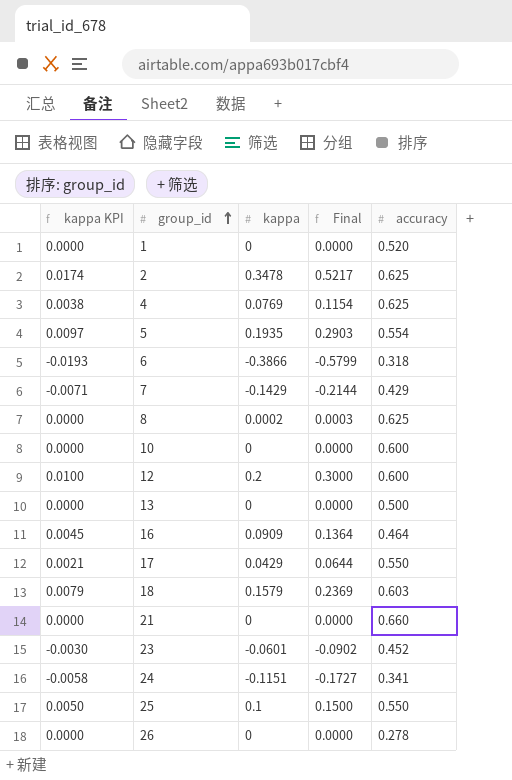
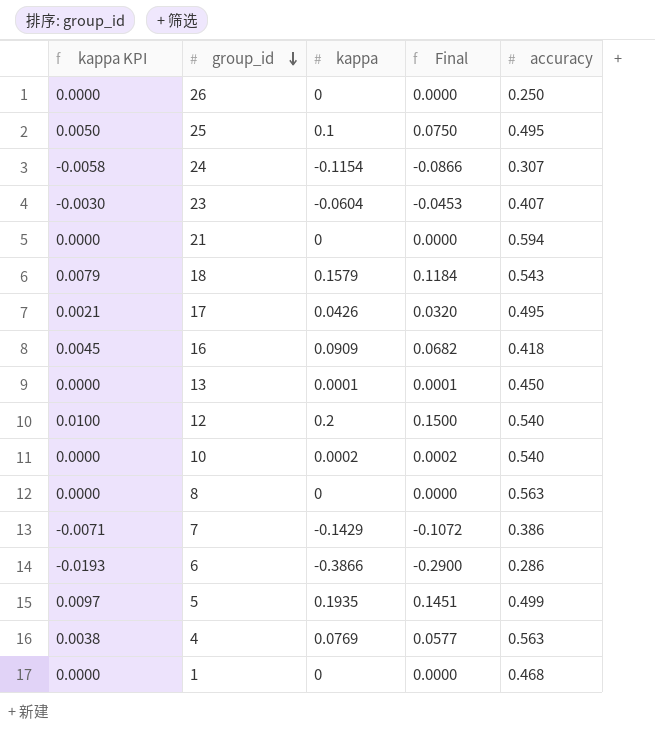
row order: group_id ascending -> group_id descending
column Final | formula: [kappa] * 1.5 -> [kappa] * 0.75
row 2: 0.0174 | 0.3478 | 0.5217 | 0.625 -> none
26 | accuracy: 0.278 -> 0.250
25 | accuracy: 0.550 -> 0.495
24 | kappa: -0.1151 -> -0.1154
24 | accuracy: 0.341 -> 0.307
23 | kappa: -0.0601 -> -0.0604
23 | accuracy: 0.452 -> 0.407
21 | accuracy: 0.660 -> 0.594
18 | accuracy: 0.603 -> 0.543
17 | kappa: 0.0429 -> 0.0426
17 | accuracy: 0.550 -> 0.495
16 | accuracy: 0.464 -> 0.418
13 | kappa: 0 -> 0.0001
13 | accuracy: 0.500 -> 0.450
12 | accuracy: 0.600 -> 0.540
10 | kappa: 0 -> 0.0002
10 | accuracy: 0.600 -> 0.540
8 | kappa: 0.0002 -> 0
8 | accuracy: 0.625 -> 0.563
7 | accuracy: 0.429 -> 0.386
6 | accuracy: 0.318 -> 0.286
5 | accuracy: 0.554 -> 0.499
4 | accuracy: 0.625 -> 0.563
1 | accuracy: 0.520 -> 0.468

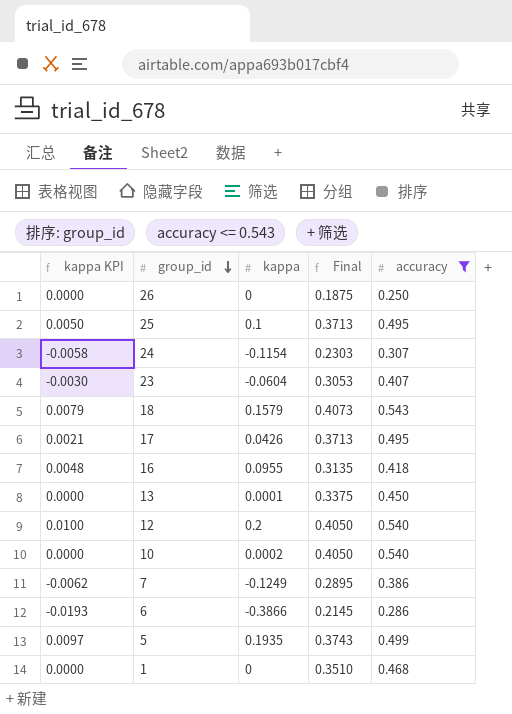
filter: none -> accuracy <= 0.543
column Final | formula: [kappa] * 0.75 -> [accuracy] * 0.75
16 | kappa KPI: 0.0045 -> 0.0048
16 | kappa: 0.0909 -> 0.0955
7 | kappa KPI: -0.0071 -> -0.0062
7 | kappa: -0.1429 -> -0.1249

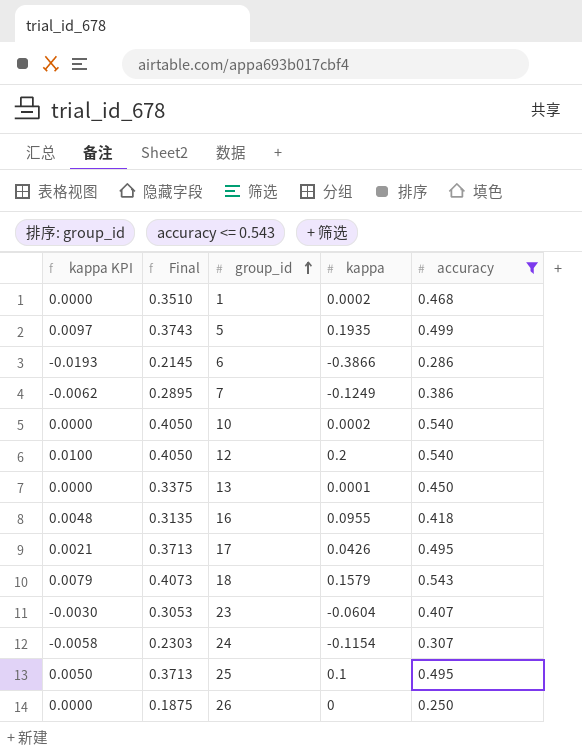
row order: group_id descending -> group_id ascending
column Final | position: 4 -> 2
1 | kappa: 0 -> 0.0002

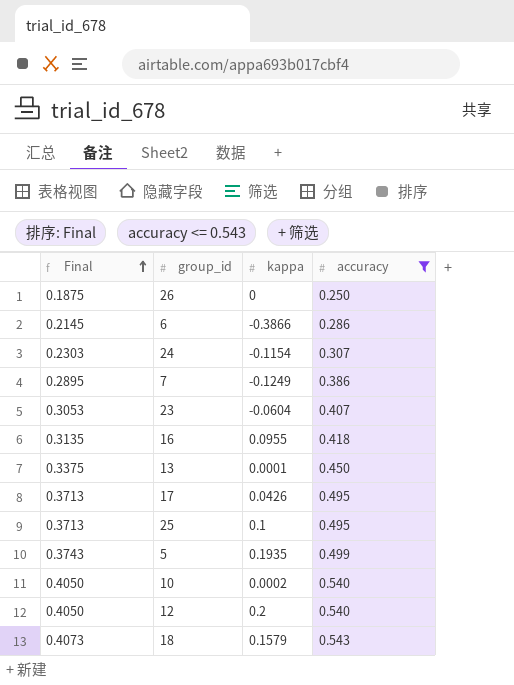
row order: group_id ascending -> Final ascending
column kappa KPI | formula: [kappa] * 0.05 -> none
row 1: 0.0000 | 0.3510 | 0.0002 | 0.468 -> none

